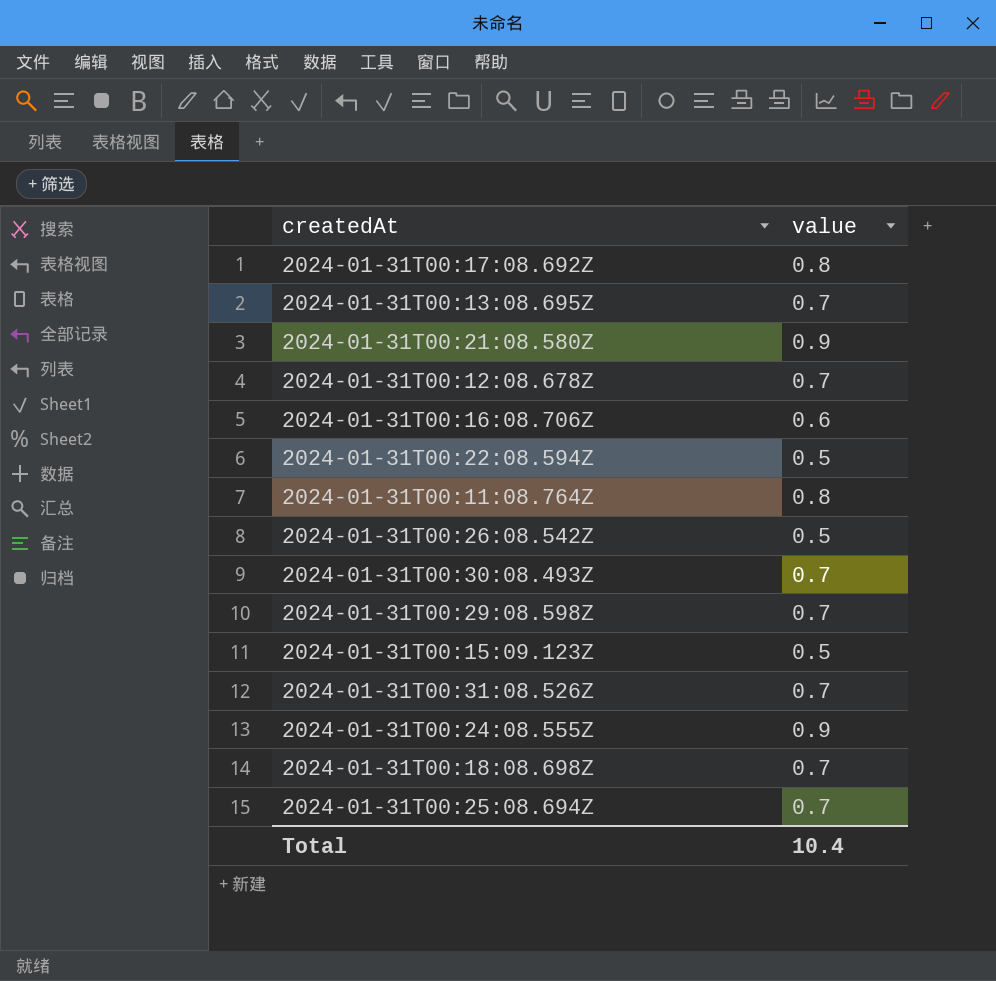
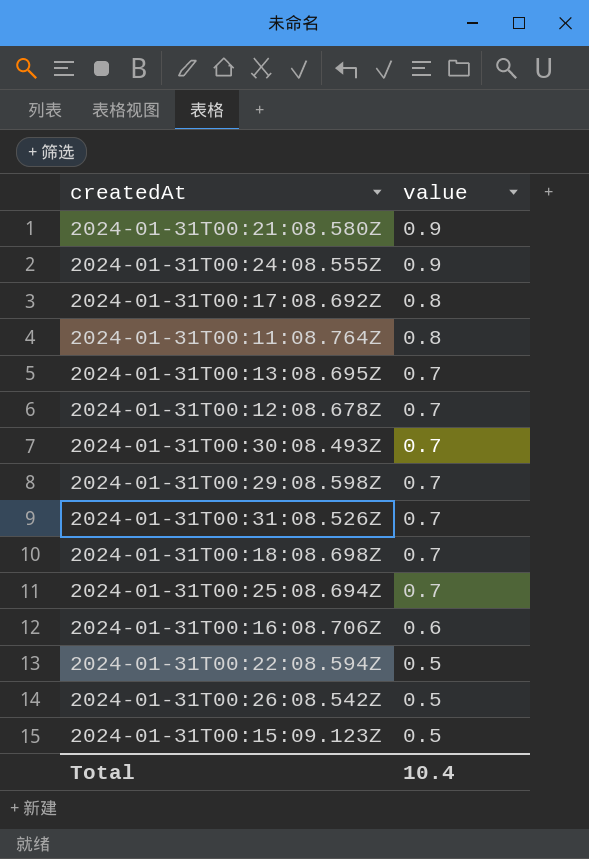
row order: none -> value descending

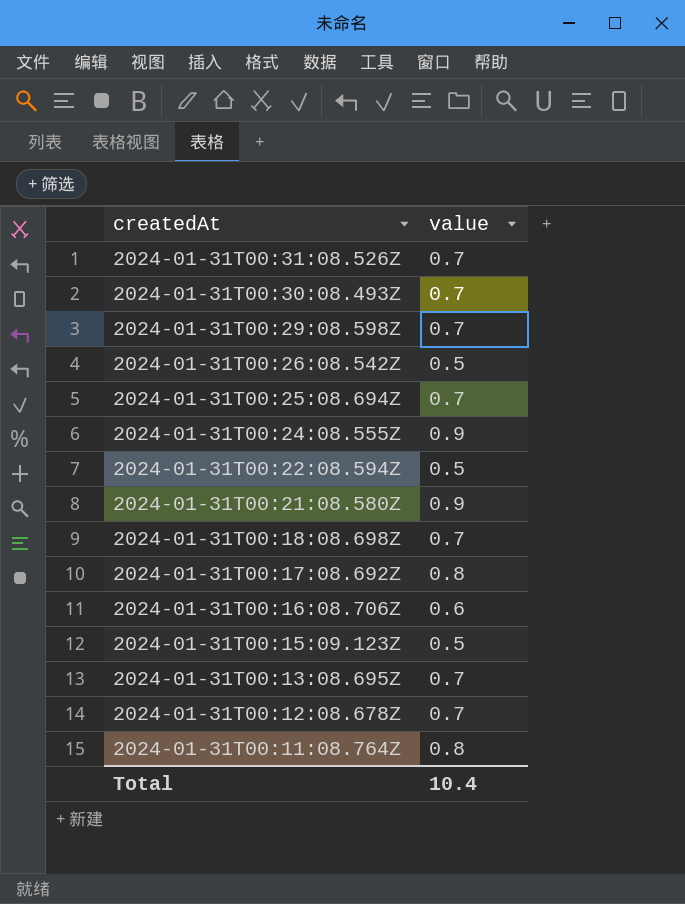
row order: value descending -> createdAt descending

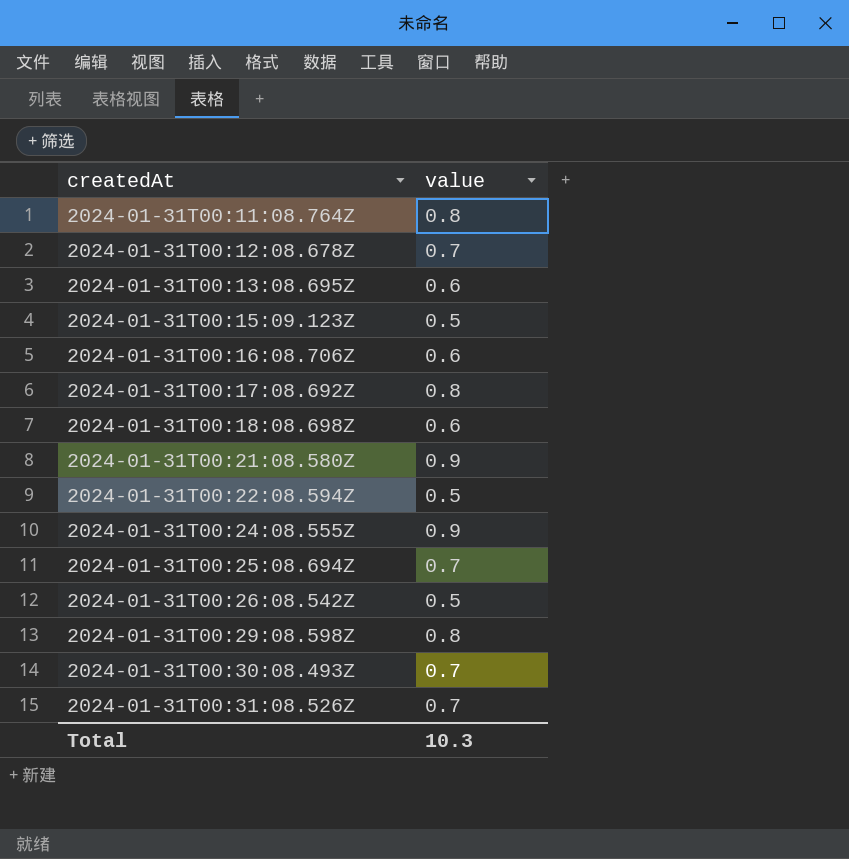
row order: createdAt descending -> createdAt ascending
2024-01-31T00:13:08.695Z | value: 0.7 -> 0.6
2024-01-31T00:18:08.698Z | value: 0.7 -> 0.6
2024-01-31T00:29:08.598Z | value: 0.7 -> 0.8
Total | value: 10.4 -> 10.3

